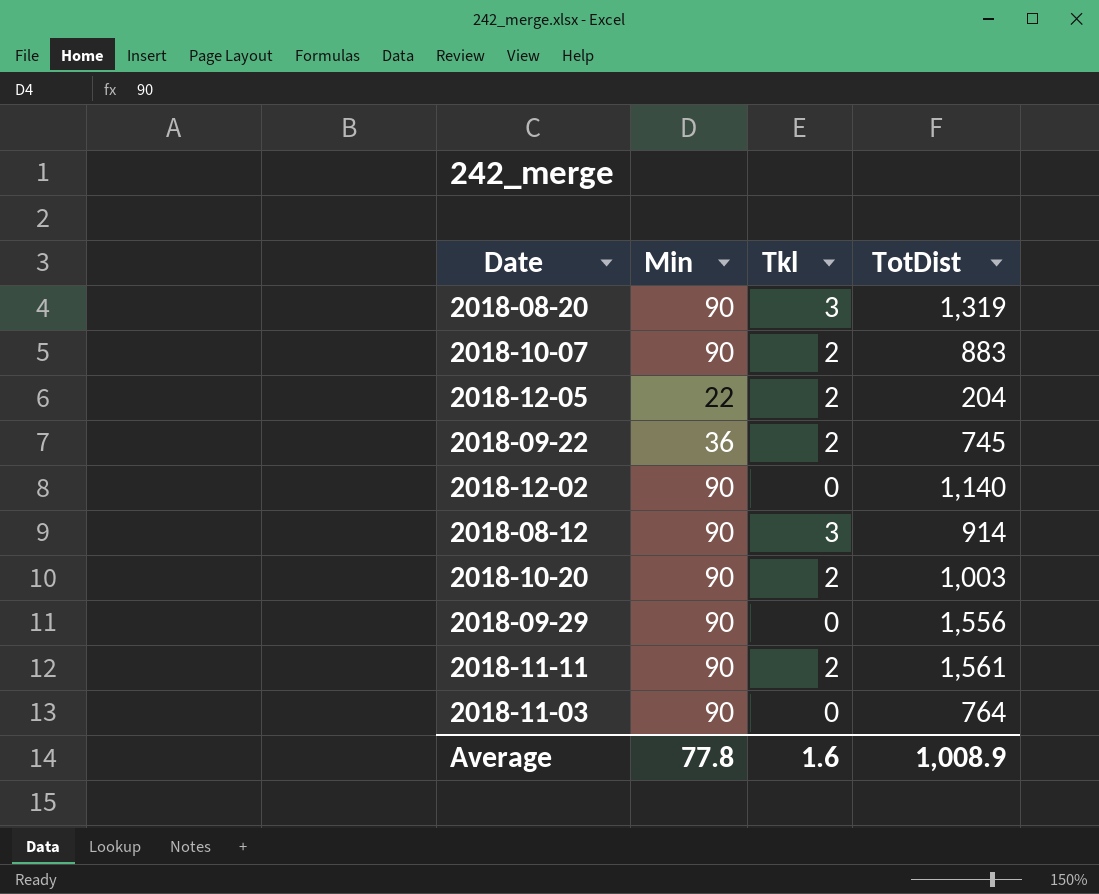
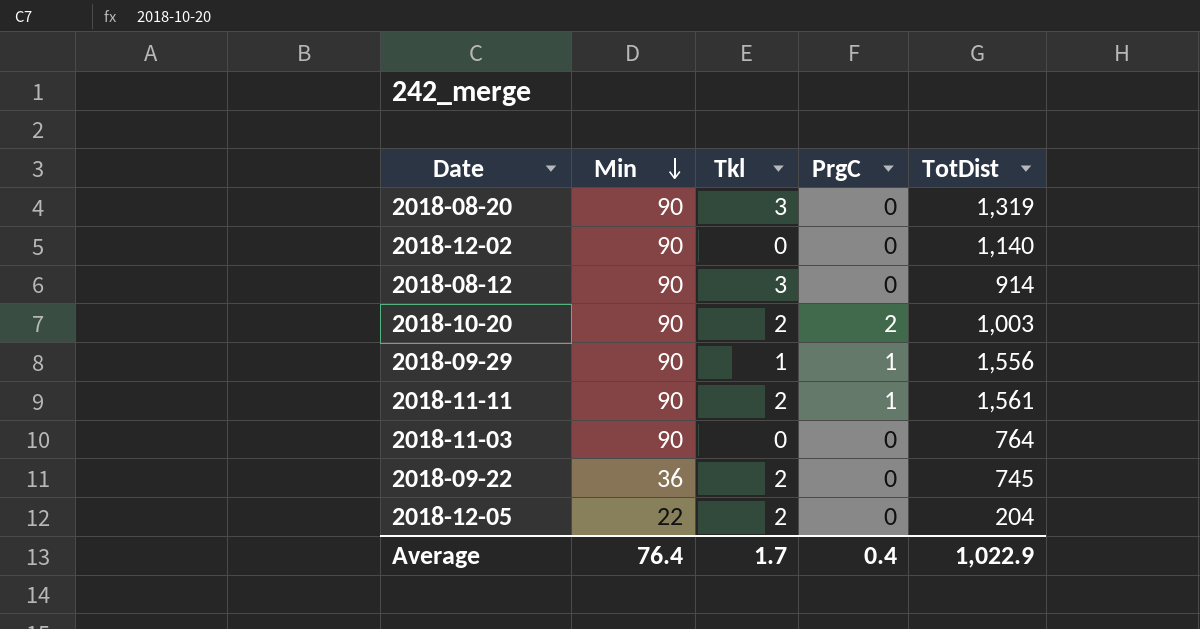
row order: none -> Min descending
column PrgC | position: none -> 4
row 2018-10-07: 90 | 2 | 883 -> none
2018-09-29 | Tkl: 0 -> 1
Average | Min: 77.8 -> 76.4
Average | Tkl: 1.6 -> 1.7
Average | TotDist: 1,008.9 -> 1,022.9

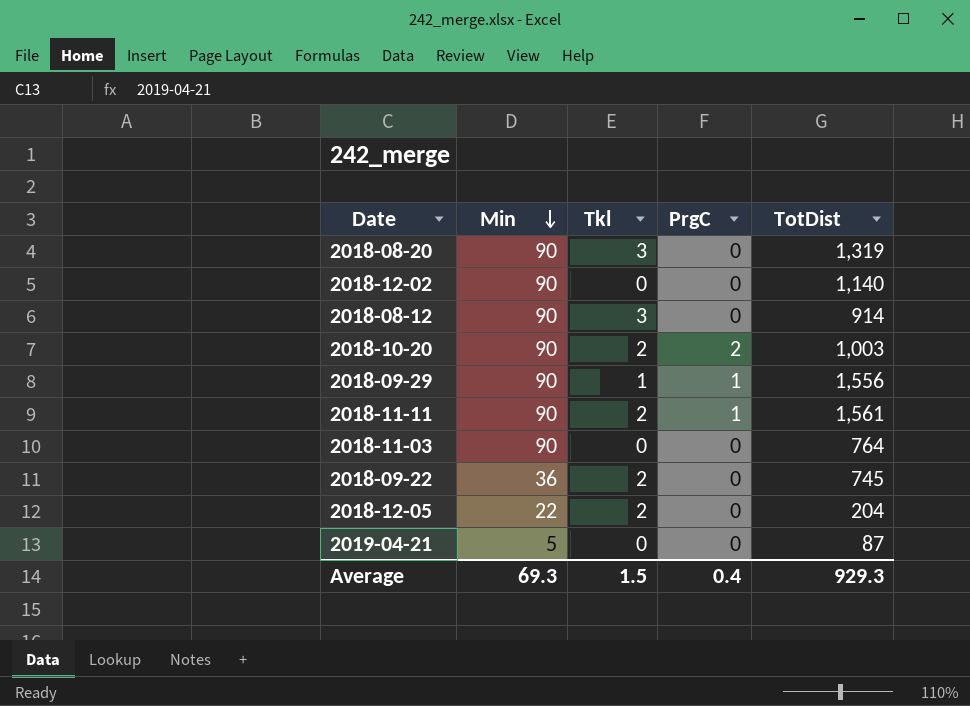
row 2019-04-21: none -> 5 | 0 | 0 | 87
Average | Min: 76.4 -> 69.3
Average | Tkl: 1.7 -> 1.5
Average | TotDist: 1,022.9 -> 929.3

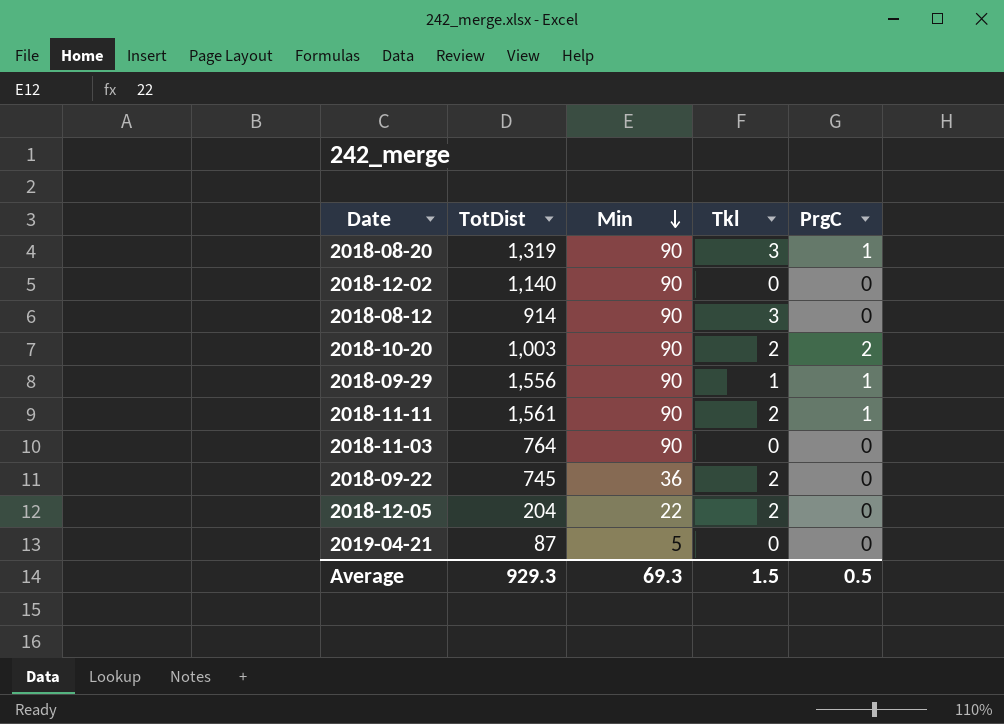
column TotDist | position: 5 -> 2
2018-08-20 | PrgC: 0 -> 1
Average | PrgC: 0.4 -> 0.5

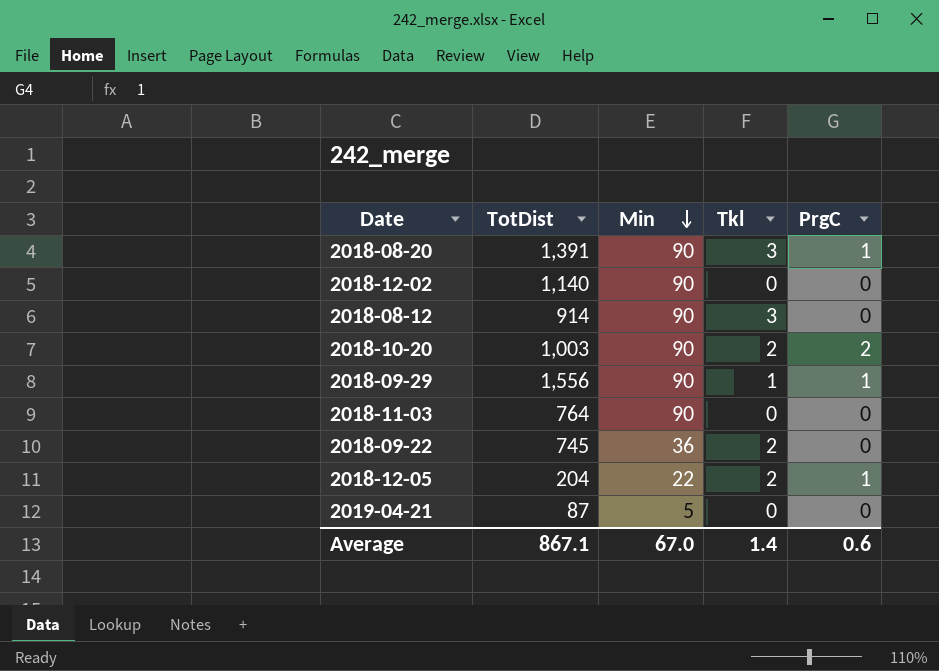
row 2018-11-11: 1,561 | 90 | 2 | 1 -> none
2018-08-20 | TotDist: 1,319 -> 1,391
2018-12-05 | PrgC: 0 -> 1
Average | TotDist: 929.3 -> 867.1
Average | Min: 69.3 -> 67.0
Average | Tkl: 1.5 -> 1.4
Average | PrgC: 0.5 -> 0.6

